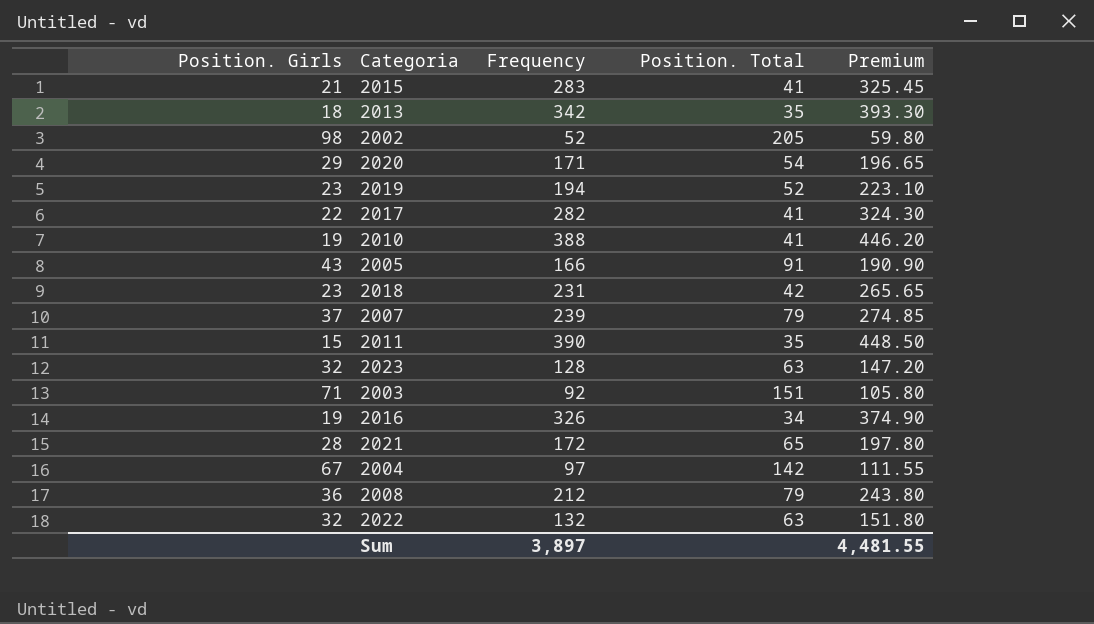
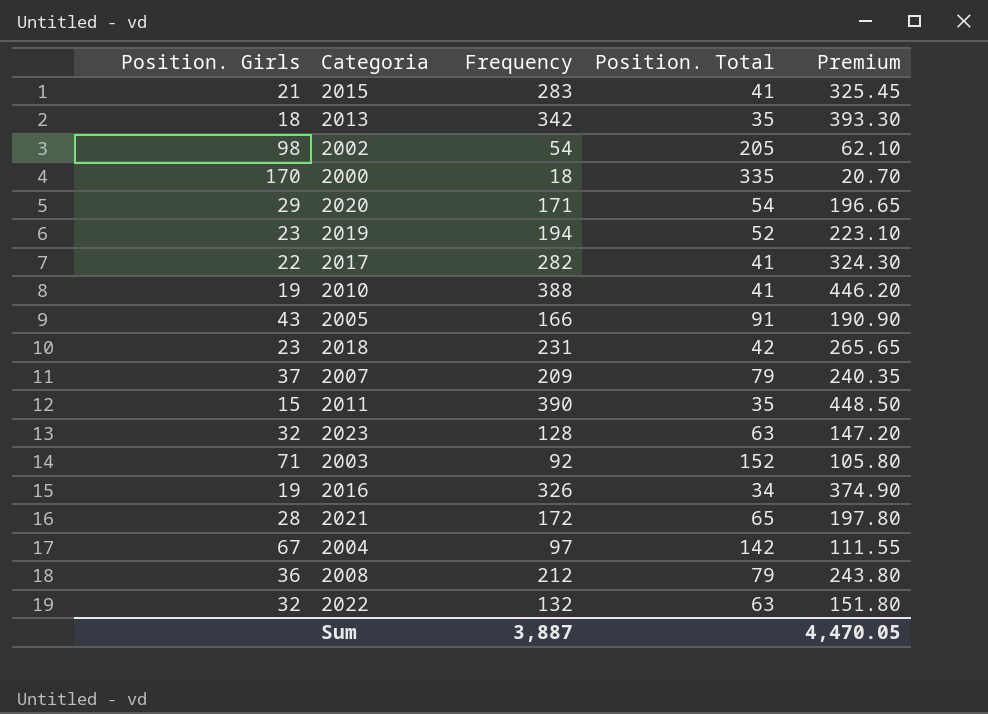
2002 | Frequency: 52 -> 54
2002 | Premium: 59.80 -> 62.10
row 2000: none -> 170 | 18 | 335 | 20.70
2007 | Frequency: 239 -> 209
2007 | Premium: 274.85 -> 240.35
2003 | Position. Total: 151 -> 152
Sum | Frequency: 3,897 -> 3,887
Sum | Premium: 4,481.55 -> 4,470.05

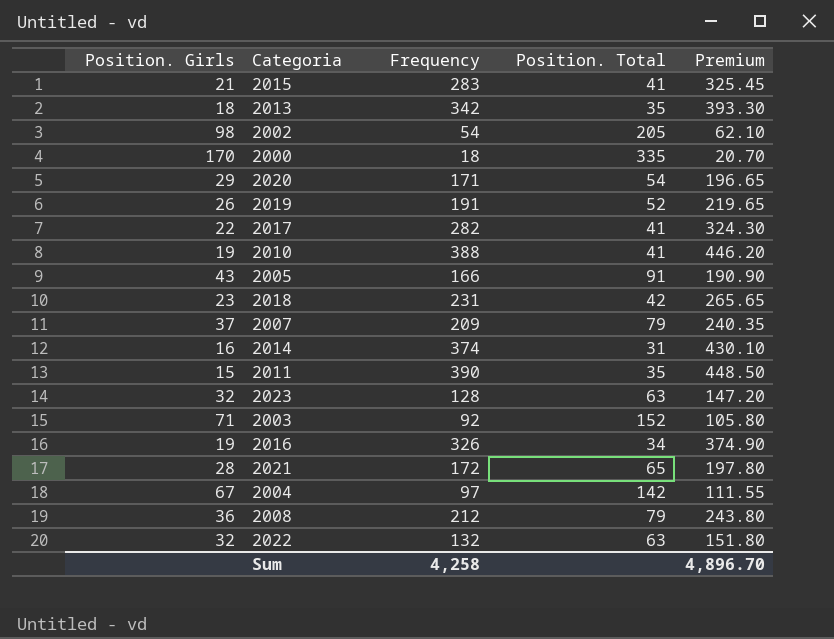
2019 | Position. Girls: 23 -> 26
2019 | Frequency: 194 -> 191
2019 | Premium: 223.10 -> 219.65
row 2014: none -> 16 | 374 | 31 | 430.10
Sum | Frequency: 3,887 -> 4,258
Sum | Premium: 4,470.05 -> 4,896.70

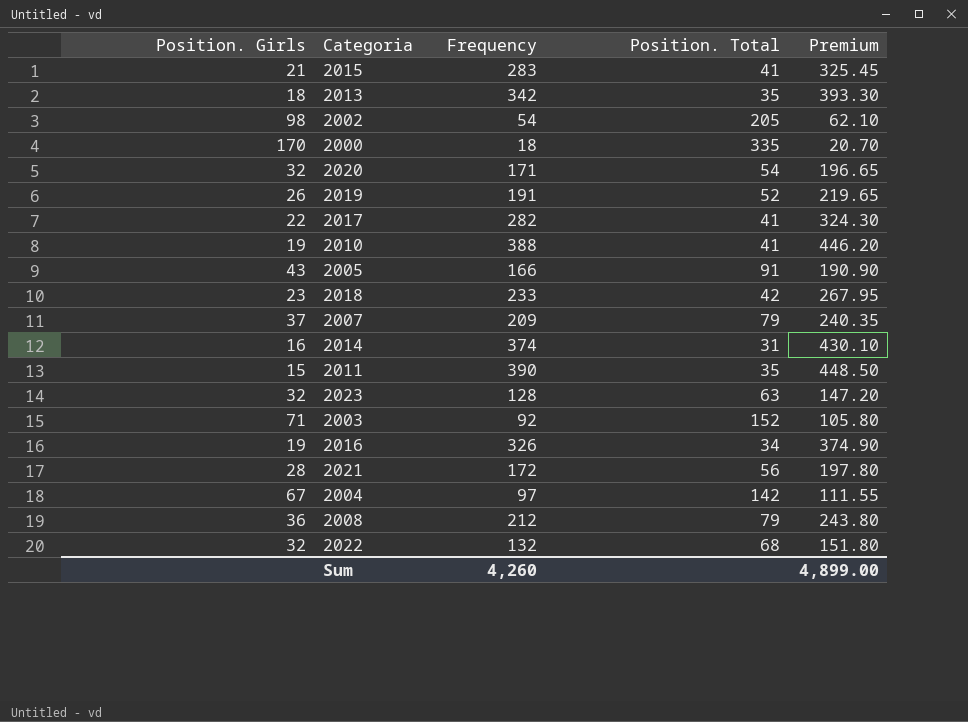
2020 | Position. Girls: 29 -> 32
2018 | Frequency: 231 -> 233
2018 | Premium: 265.65 -> 267.95
2021 | Position. Total: 65 -> 56
2022 | Position. Total: 63 -> 68
Sum | Frequency: 4,258 -> 4,260
Sum | Premium: 4,896.70 -> 4,899.00

